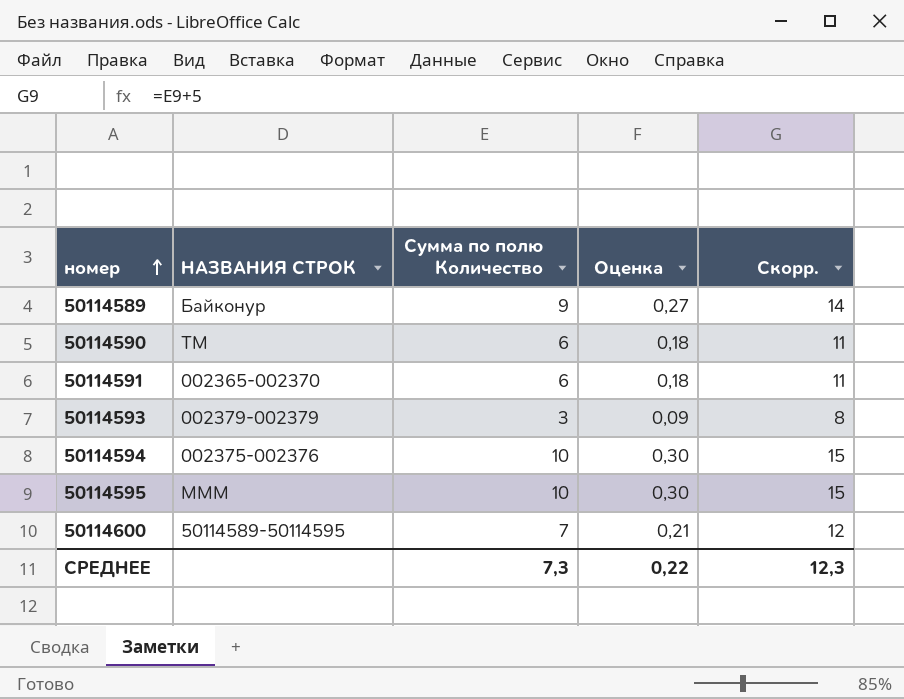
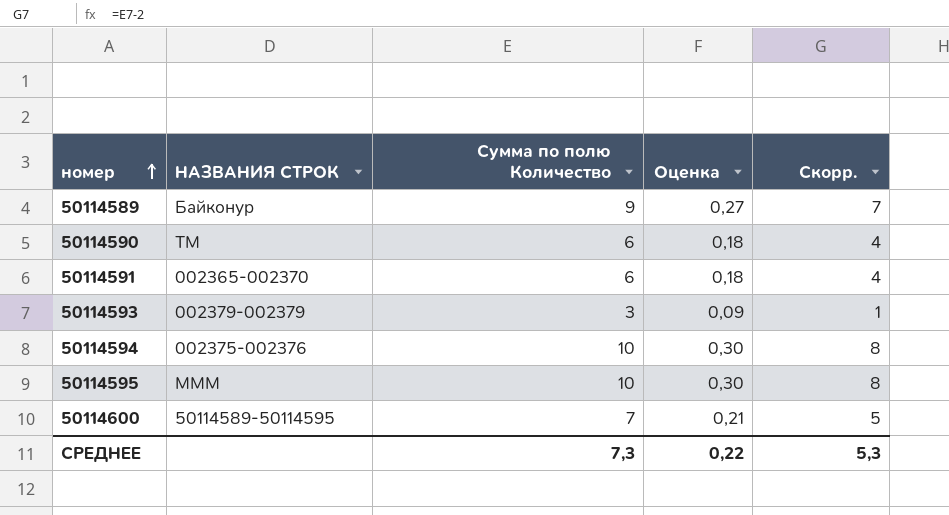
column Скорр. | formula: [Сумма по полю Количество] + 5 -> [Сумма по полю Количество] - 2
СРЕДНЕЕ | Скорр.: 12,3 -> 5,3

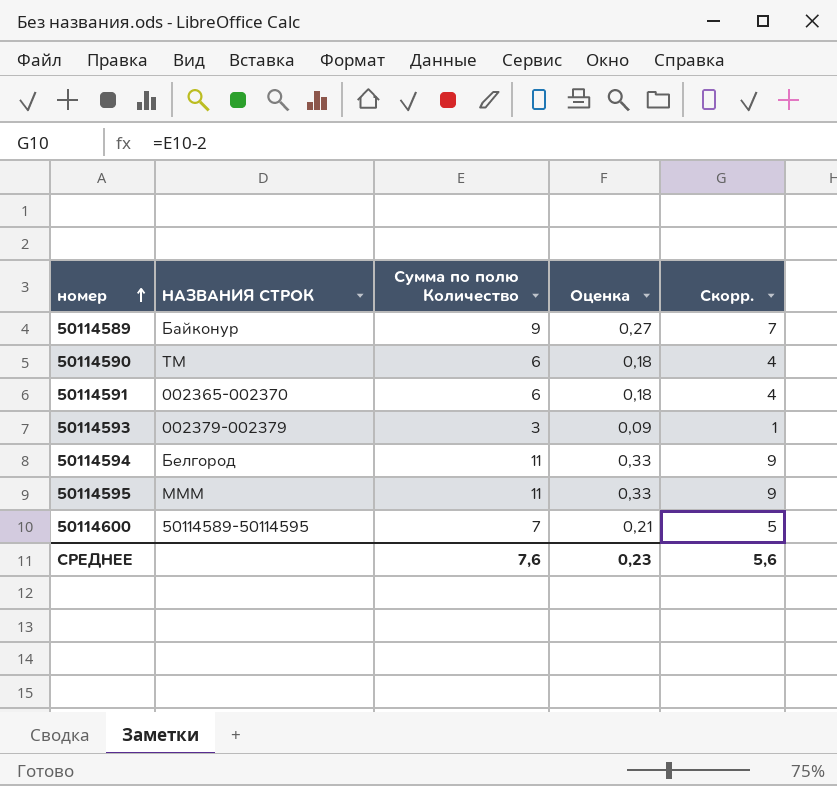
50114594 | НАЗВАНИЯ СТРОК: 002375-002376 -> Белгород
50114594 | Сумма по полю Количество: 10 -> 11
50114594 | Оценка: 0,30 -> 0,33
50114594 | Скорр.: 8 -> 9
50114595 | Сумма по полю Количество: 10 -> 11
50114595 | Оценка: 0,30 -> 0,33
50114595 | Скорр.: 8 -> 9
СРЕДНЕЕ | Сумма по полю Количество: 7,3 -> 7,6
СРЕДНЕЕ | Оценка: 0,22 -> 0,23
СРЕДНЕЕ | Скорр.: 5,3 -> 5,6

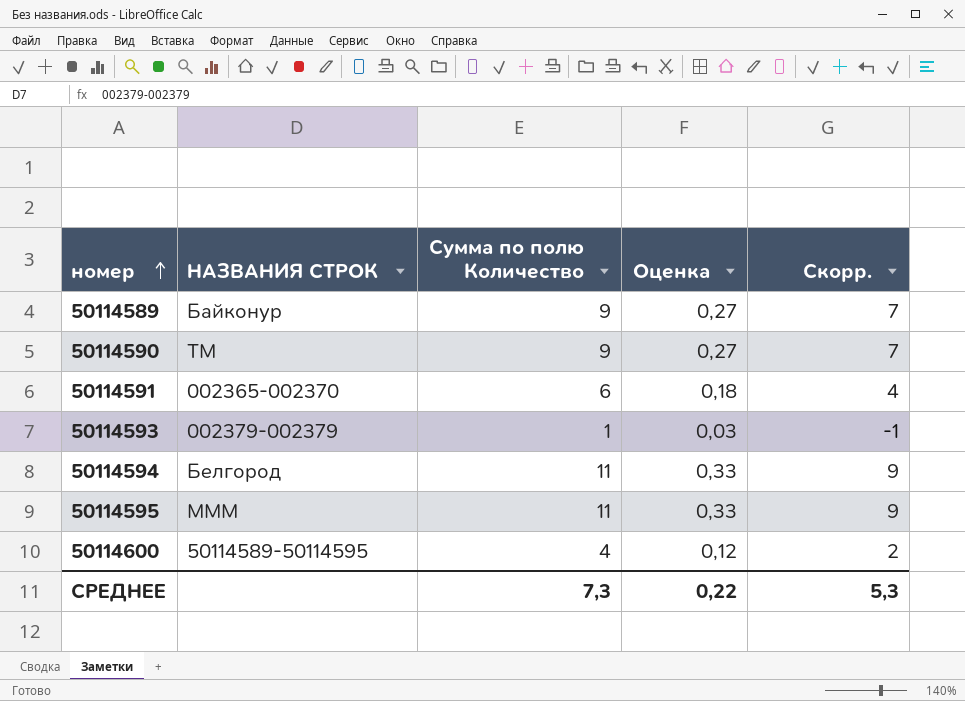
50114590 | Сумма по полю Количество: 6 -> 9
50114590 | Оценка: 0,18 -> 0,27
50114590 | Скорр.: 4 -> 7
50114593 | Сумма по полю Количество: 3 -> 1
50114593 | Оценка: 0,09 -> 0,03
50114593 | Скорр.: 1 -> -1
50114600 | Сумма по полю Количество: 7 -> 4
50114600 | Оценка: 0,21 -> 0,12
50114600 | Скорр.: 5 -> 2
СРЕДНЕЕ | Сумма по полю Количество: 7,6 -> 7,3
СРЕДНЕЕ | Оценка: 0,23 -> 0,22
СРЕДНЕЕ | Скорр.: 5,6 -> 5,3

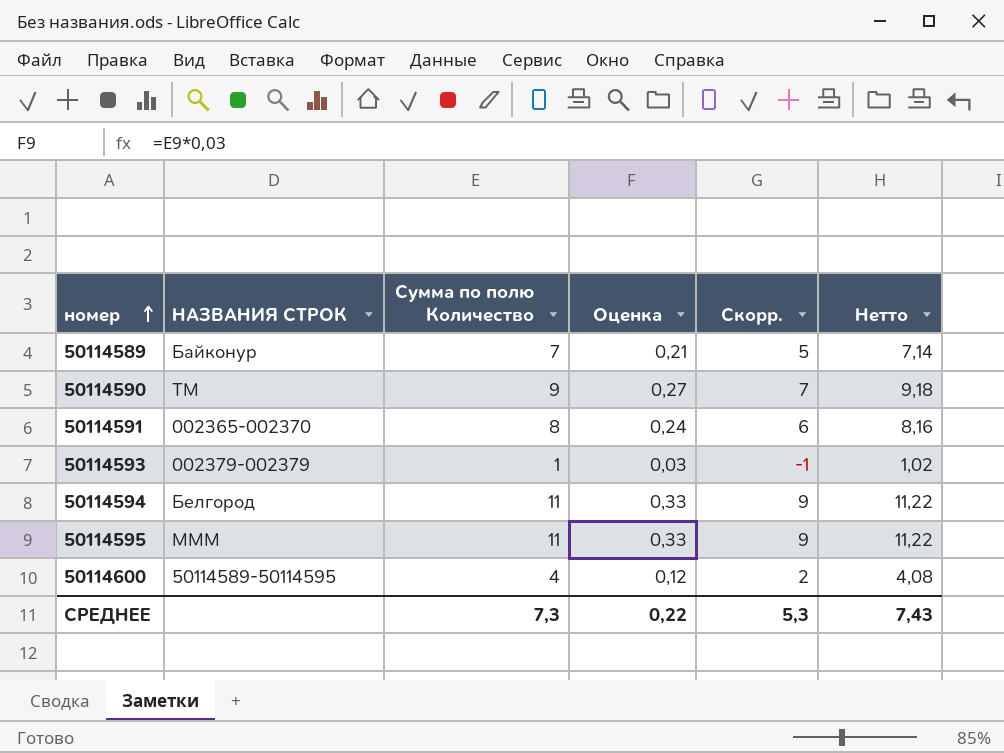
column Нетто | formula: none -> [Сумма по полю Количество] * 1,02
50114589 | Сумма по полю Количество: 9 -> 7
50114589 | Оценка: 0,27 -> 0,21
50114589 | Скорр.: 7 -> 5
50114591 | Сумма по полю Количество: 6 -> 8
50114591 | Оценка: 0,18 -> 0,24
50114591 | Скорр.: 4 -> 6

